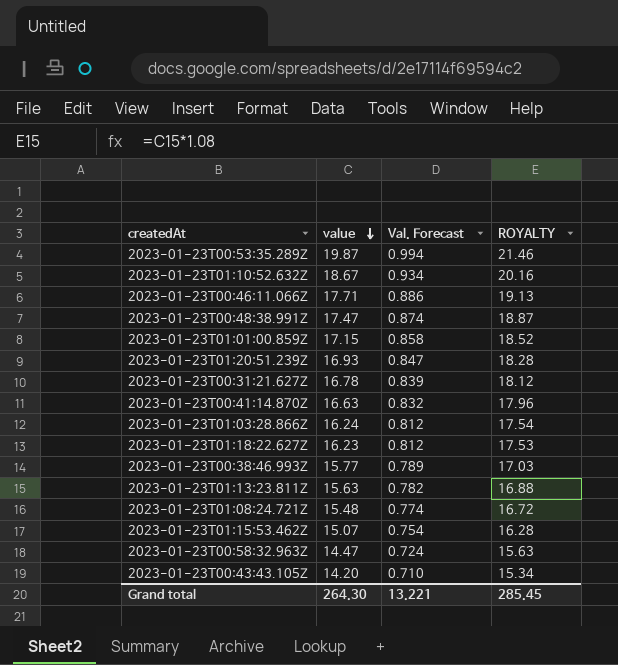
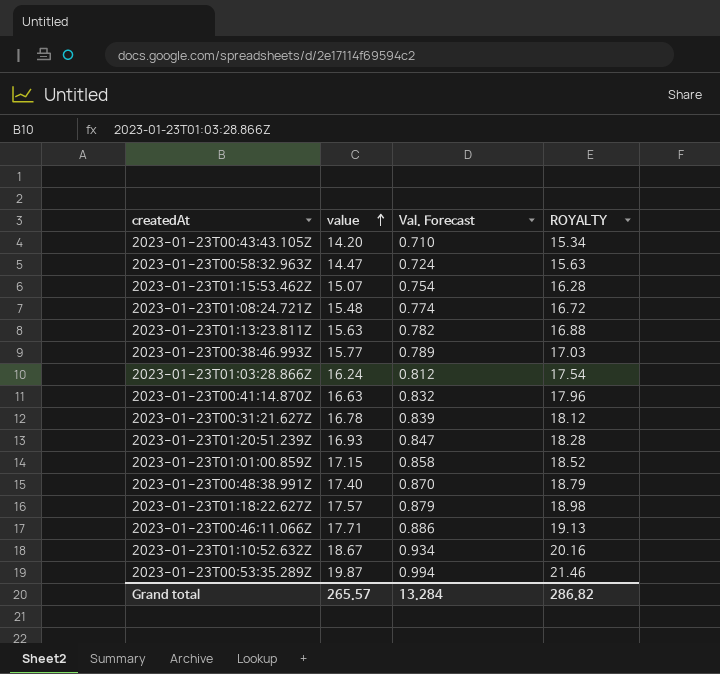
row order: value descending -> value ascending
2023-01-23T00:48:38.991Z | value: 17.47 -> 17.40
2023-01-23T00:48:38.991Z | Val. Forecast: 0.874 -> 0.870
2023-01-23T00:48:38.991Z | ROYALTY: 18.87 -> 18.79
2023-01-23T01:18:22.627Z | value: 16.23 -> 17.57
2023-01-23T01:18:22.627Z | Val. Forecast: 0.812 -> 0.879
2023-01-23T01:18:22.627Z | ROYALTY: 17.53 -> 18.98
Grand total | value: 264.30 -> 265.57
Grand total | Val. Forecast: 13.221 -> 13.284
Grand total | ROYALTY: 285.45 -> 286.82

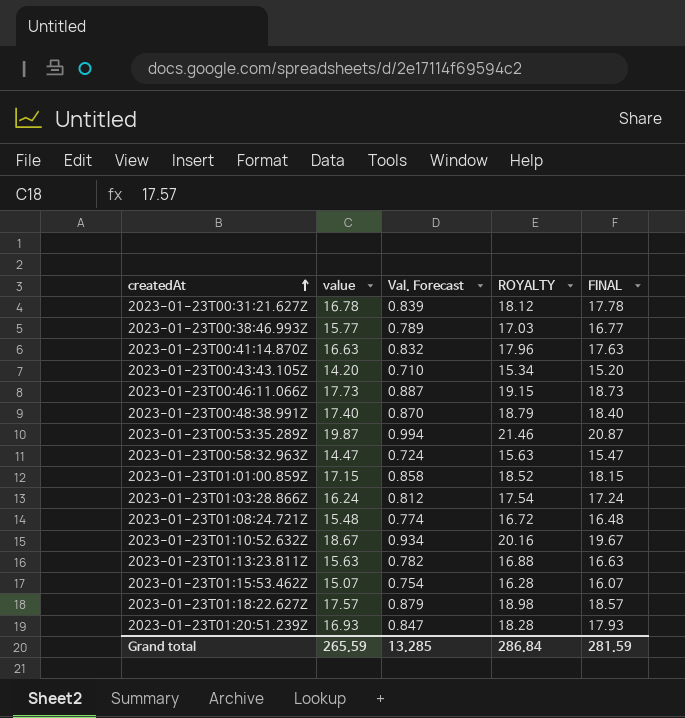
row order: value ascending -> createdAt ascending
column FINAL | formula: none -> [value] + 1
2023-01-23T00:46:11.066Z | value: 17.71 -> 17.73
2023-01-23T00:46:11.066Z | Val. Forecast: 0.886 -> 0.887
2023-01-23T00:46:11.066Z | ROYALTY: 19.13 -> 19.15
Grand total | value: 265.57 -> 265.59
Grand total | Val. Forecast: 13.284 -> 13.285
Grand total | ROYALTY: 286.82 -> 286.84

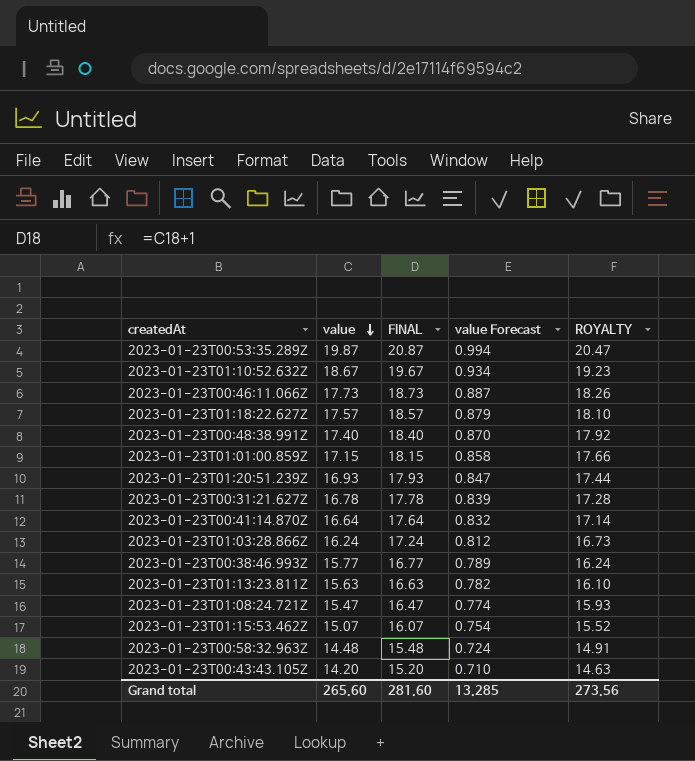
row order: createdAt ascending -> value descending
column FINAL | position: 5 -> 3
column name: Val. Forecast -> value Forecast
column ROYALTY | formula: [value] * 1.08 -> [value] * 1.03
2023-01-23T00:41:14.870Z | value: 16.63 -> 16.64
2023-01-23T00:41:14.870Z | FINAL: 17.63 -> 17.64
2023-01-23T01:08:24.721Z | value: 15.48 -> 15.47
2023-01-23T01:08:24.721Z | FINAL: 16.48 -> 16.47
2023-01-23T00:58:32.963Z | value: 14.47 -> 14.48
2023-01-23T00:58:32.963Z | FINAL: 15.47 -> 15.48
Grand total | value: 265.59 -> 265.60
Grand total | FINAL: 281.59 -> 281.60
Grand total | ROYALTY: 286.84 -> 273.56

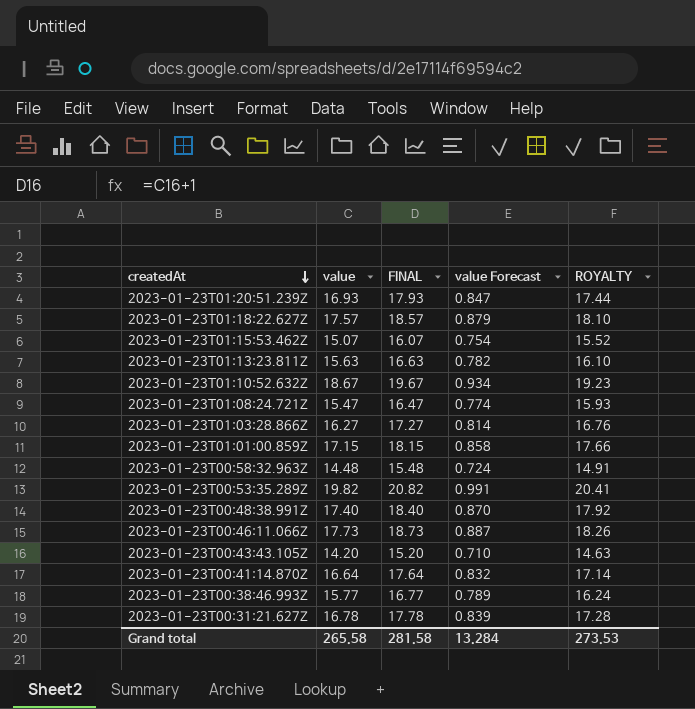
row order: value descending -> createdAt descending
2023-01-23T01:03:28.866Z | value: 16.24 -> 16.27
2023-01-23T01:03:28.866Z | FINAL: 17.24 -> 17.27
2023-01-23T01:03:28.866Z | value Forecast: 0.812 -> 0.814
2023-01-23T01:03:28.866Z | ROYALTY: 16.73 -> 16.76
2023-01-23T00:53:35.289Z | value: 19.87 -> 19.82
2023-01-23T00:53:35.289Z | FINAL: 20.87 -> 20.82
2023-01-23T00:53:35.289Z | value Forecast: 0.994 -> 0.991
2023-01-23T00:53:35.289Z | ROYALTY: 20.47 -> 20.41
Grand total | value: 265.60 -> 265.58
Grand total | FINAL: 281.60 -> 281.58
Grand total | value Forecast: 13.285 -> 13.284
Grand total | ROYALTY: 273.56 -> 273.53

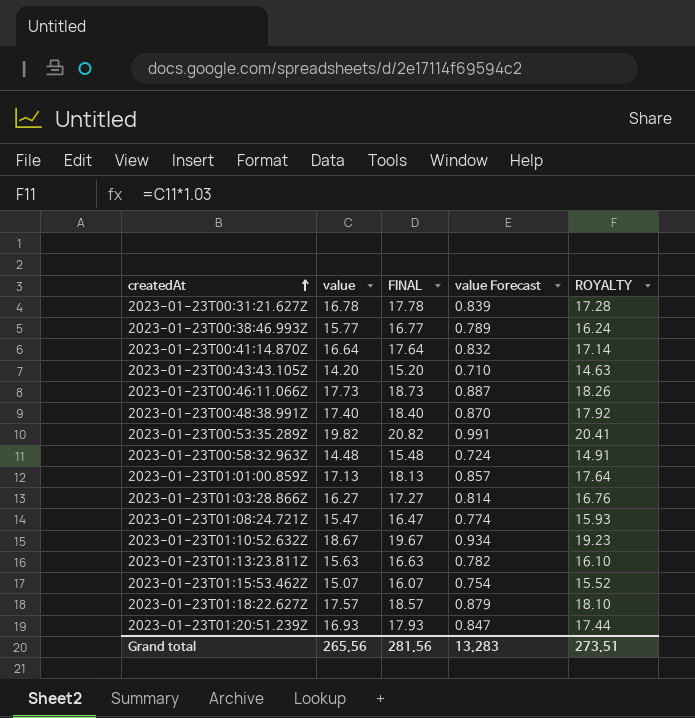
row order: createdAt descending -> createdAt ascending
2023-01-23T01:01:00.859Z | value: 17.15 -> 17.13
2023-01-23T01:01:00.859Z | FINAL: 18.15 -> 18.13
2023-01-23T01:01:00.859Z | value Forecast: 0.858 -> 0.857
2023-01-23T01:01:00.859Z | ROYALTY: 17.66 -> 17.64
Grand total | value: 265.58 -> 265.56
Grand total | FINAL: 281.58 -> 281.56
Grand total | value Forecast: 13.284 -> 13.283
Grand total | ROYALTY: 273.53 -> 273.51

